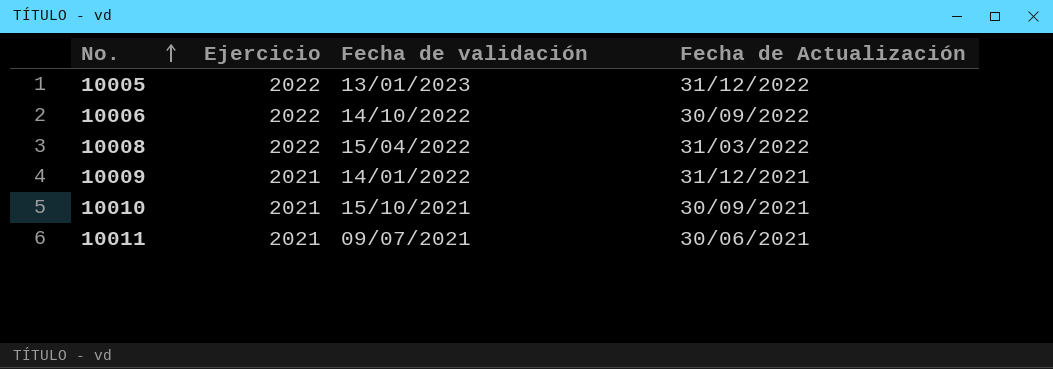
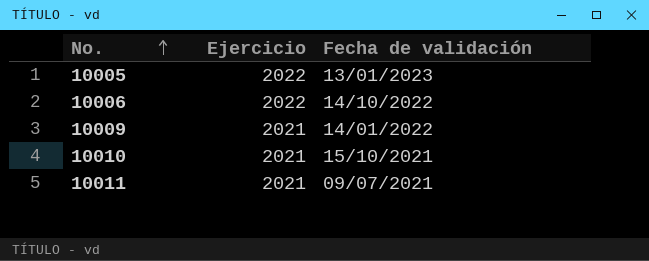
column Fecha de Actualización | position: 4 -> none
row 10008: 2022 | 15/04/2022 | 31/03/2022 -> none

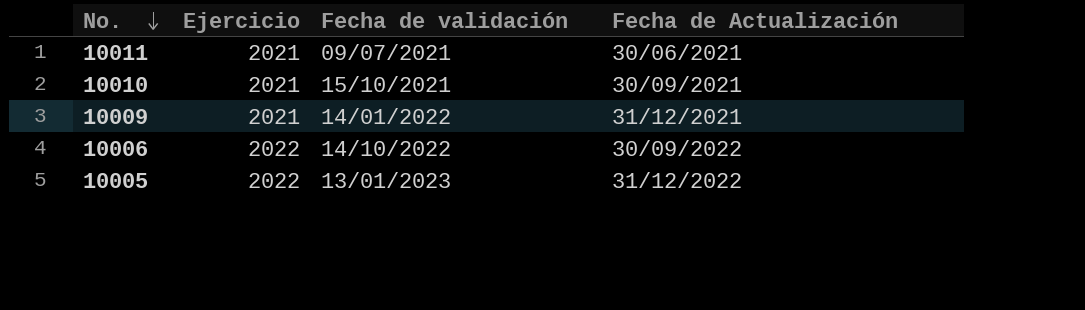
row order: No. ascending -> No. descending
column Fecha de Actualización | position: none -> 4

